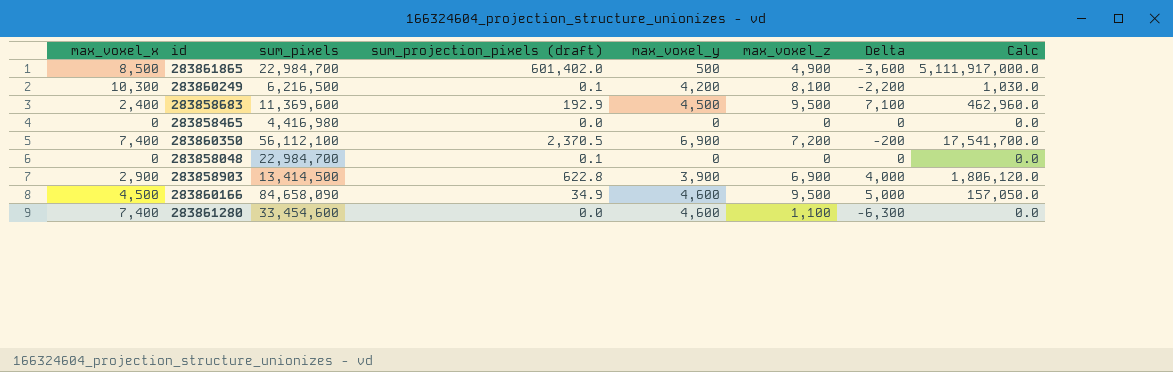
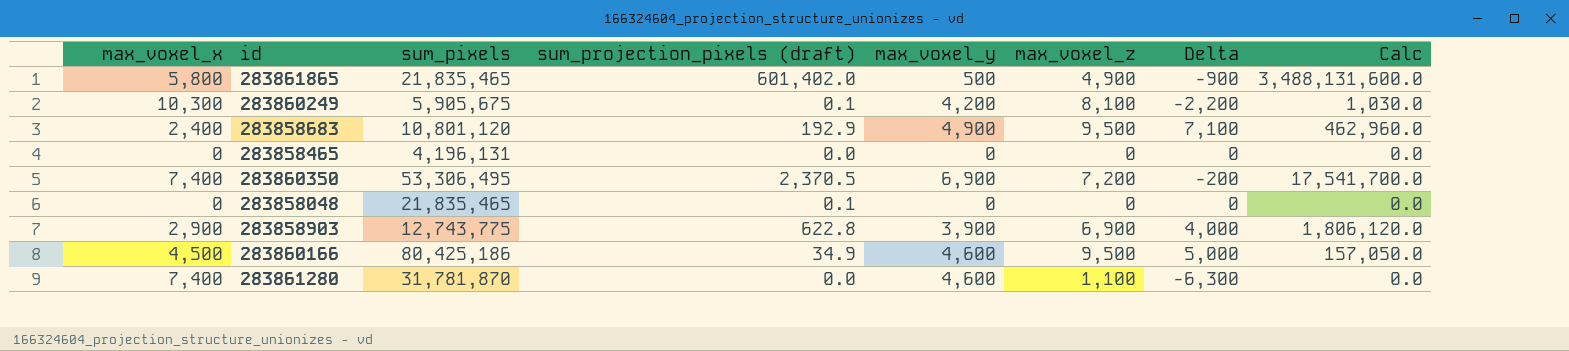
283861865 | max_voxel_x: 8,500 -> 5,800
283861865 | sum_pixels: 22,984,700 -> 21,835,465
283861865 | Delta: -3,600 -> -900
283861865 | Calc: 5,111,917,000.0 -> 3,488,131,600.0
283860249 | sum_pixels: 6,216,500 -> 5,905,675
283858683 | sum_pixels: 11,369,600 -> 10,801,120
283858683 | max_voxel_y: 4,500 -> 4,900
283858465 | sum_pixels: 4,416,980 -> 4,196,131
283860350 | sum_pixels: 56,112,100 -> 53,306,495
283858048 | sum_pixels: 22,984,700 -> 21,835,465
283858903 | sum_pixels: 13,414,500 -> 12,743,775
283860166 | sum_pixels: 84,658,090 -> 80,425,186
283861280 | sum_pixels: 33,454,600 -> 31,781,870

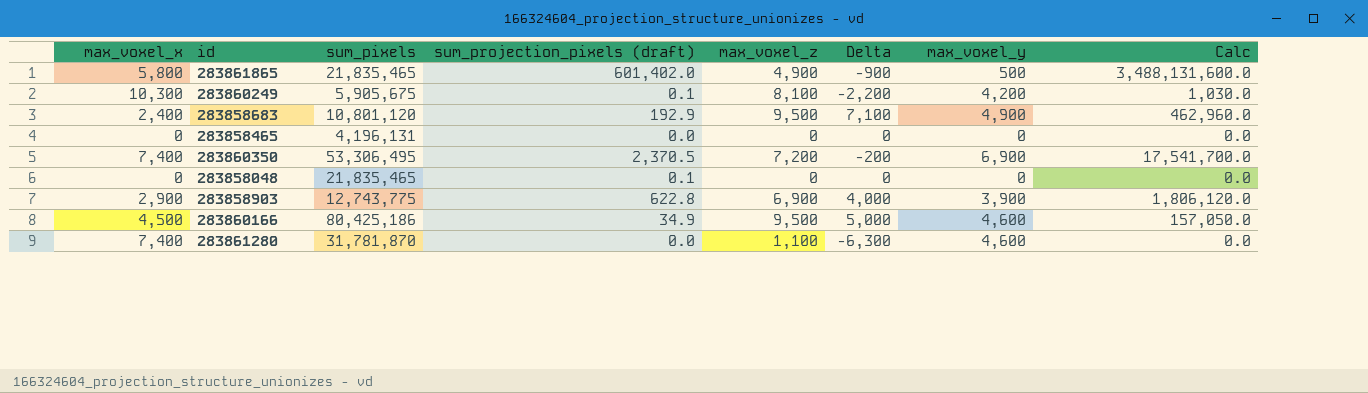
column max_voxel_y | position: 5 -> 7

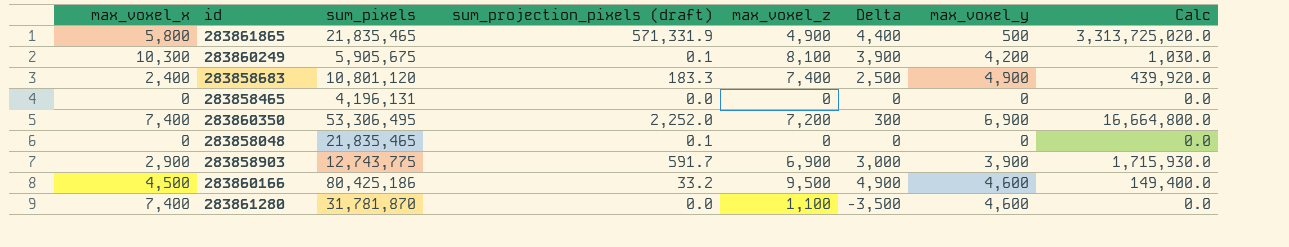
column Delta | formula: [max_voxel_z] - [max_voxel_x] -> [max_voxel_z] - [max_voxel_y]
283861865 | sum_projection_pixels (draft): 601,402.0 -> 571,331.9
283861865 | Calc: 3,488,131,600.0 -> 3,313,725,020.0
283858683 | sum_projection_pixels (draft): 192.9 -> 183.3
283858683 | max_voxel_z: 9,500 -> 7,400
283858683 | Calc: 462,960.0 -> 439,920.0
283860350 | sum_projection_pixels (draft): 2,370.5 -> 2,252.0
283860350 | Calc: 17,541,700.0 -> 16,664,800.0
283858903 | sum_projection_pixels (draft): 622.8 -> 591.7
283858903 | Calc: 1,806,120.0 -> 1,715,930.0
283860166 | sum_projection_pixels (draft): 34.9 -> 33.2
283860166 | Calc: 157,050.0 -> 149,400.0

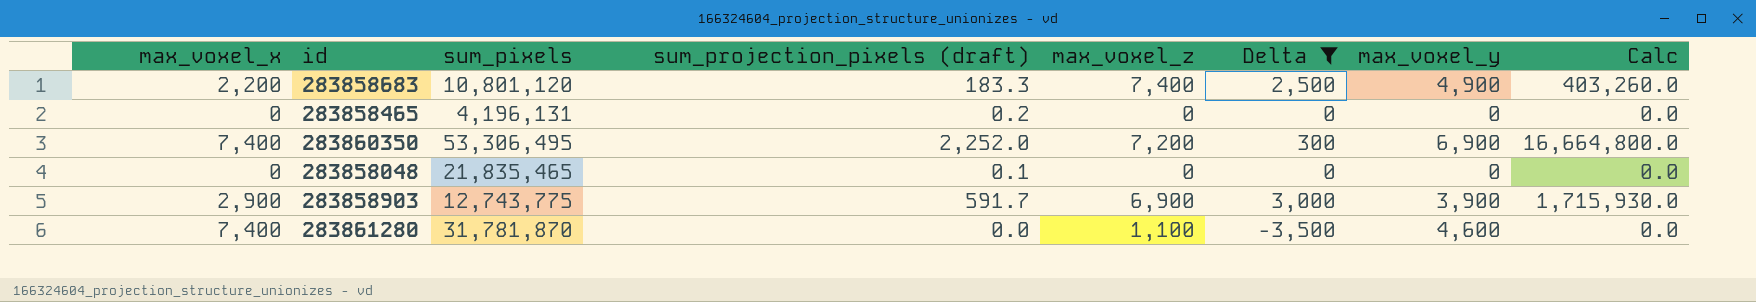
filter: none -> Delta <= 3,000
283858683 | max_voxel_x: 2,400 -> 2,200
283858683 | Calc: 439,920.0 -> 403,260.0
283858465 | sum_projection_pixels (draft): 0.0 -> 0.2

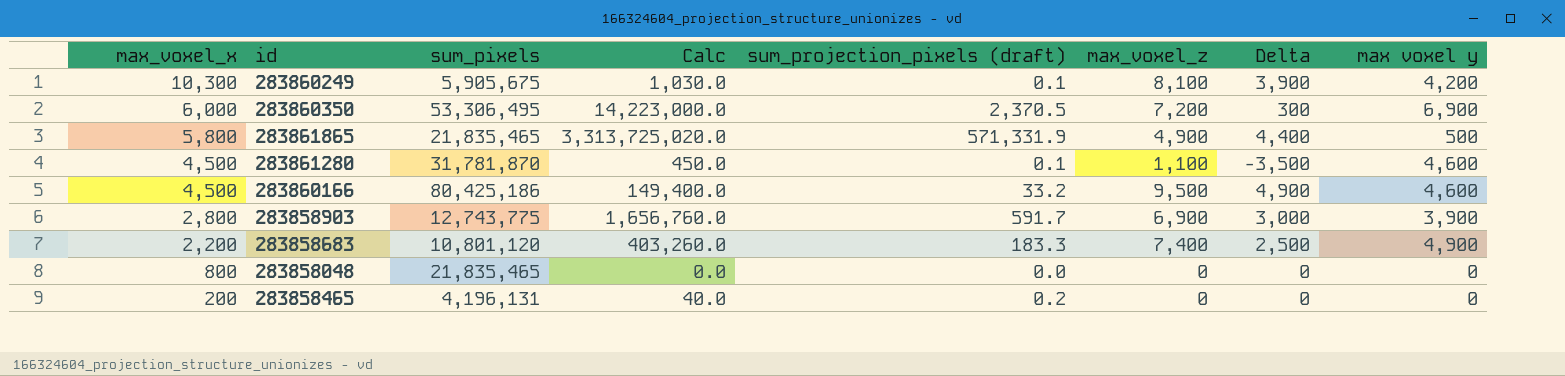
filter: Delta <= 3,000 -> none
row order: none -> max_voxel_x descending
column Calc | position: 8 -> 4
column name: max_voxel_y -> max voxel y
283860350 | max_voxel_x: 7,400 -> 6,000
283860350 | Calc: 16,664,800.0 -> 14,223,000.0
283860350 | sum_projection_pixels (draft): 2,252.0 -> 2,370.5
283861280 | max_voxel_x: 7,400 -> 4,500
283861280 | Calc: 0.0 -> 450.0
283861280 | sum_projection_pixels (draft): 0.0 -> 0.1
283858903 | max_voxel_x: 2,900 -> 2,800
283858903 | Calc: 1,715,930.0 -> 1,656,760.0
283858048 | max_voxel_x: 0 -> 800
283858048 | sum_projection_pixels (draft): 0.1 -> 0.0
283858465 | max_voxel_x: 0 -> 200
283858465 | Calc: 0.0 -> 40.0

